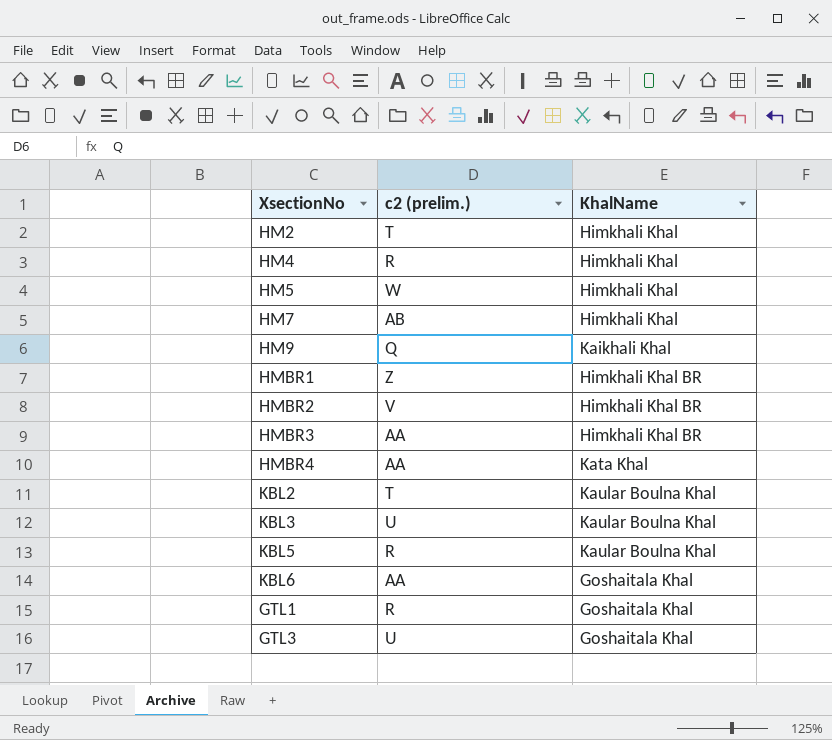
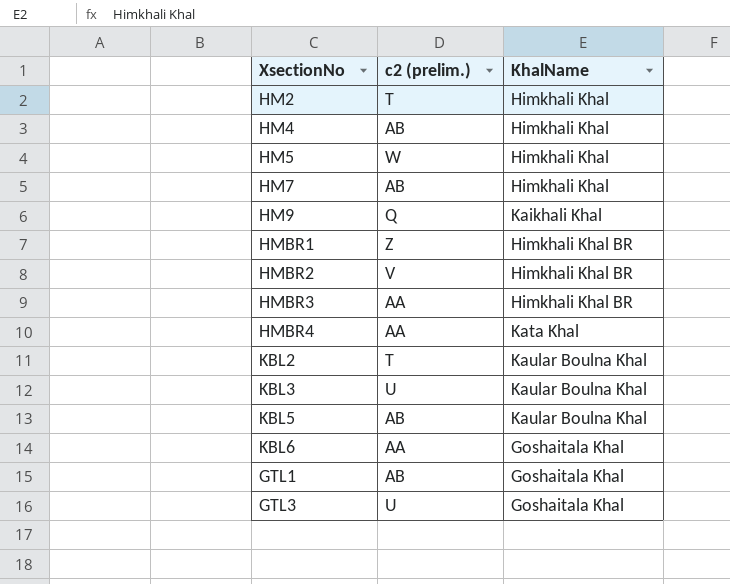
HM4 | c2 (prelim.): R -> AB
KBL5 | c2 (prelim.): R -> AB
GTL1 | c2 (prelim.): R -> AB

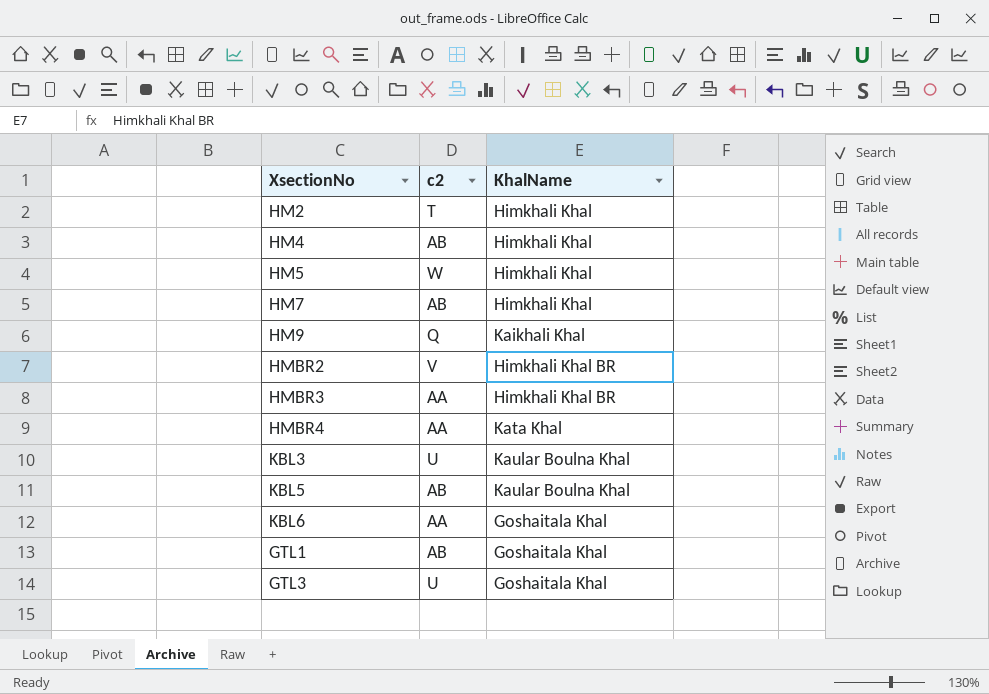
column name: c2 (prelim.) -> c2
row HMBR1: Z | Himkhali Khal BR -> none
row KBL2: T | Kaular Boulna Khal -> none

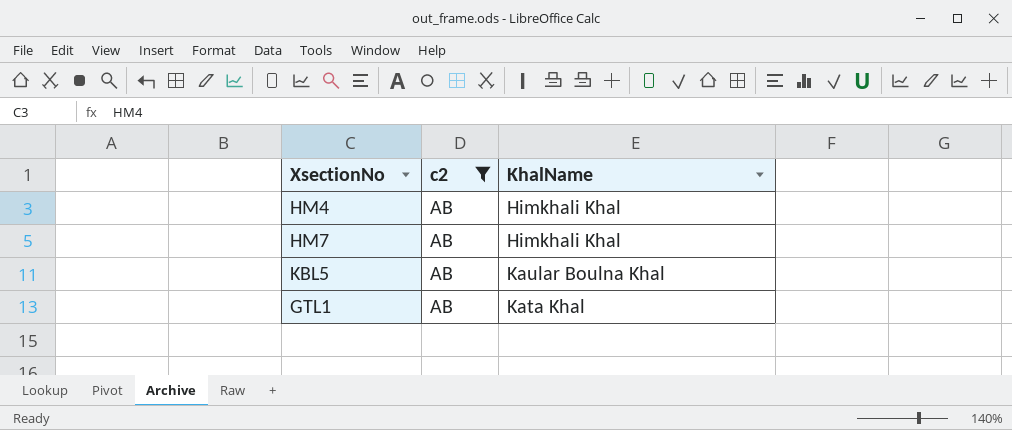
filter: none -> c2 = AB
GTL1 | KhalName: Goshaitala Khal -> Kata Khal

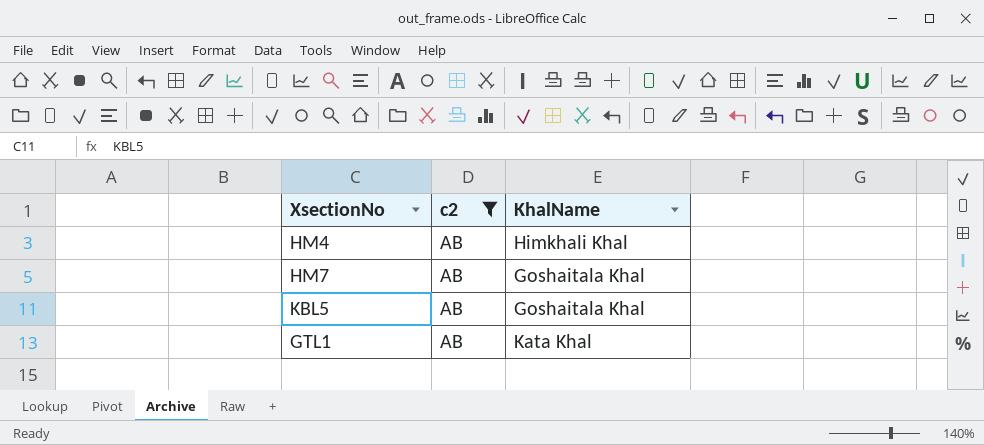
HM7 | KhalName: Himkhali Khal -> Goshaitala Khal
KBL5 | KhalName: Kaular Boulna Khal -> Goshaitala Khal

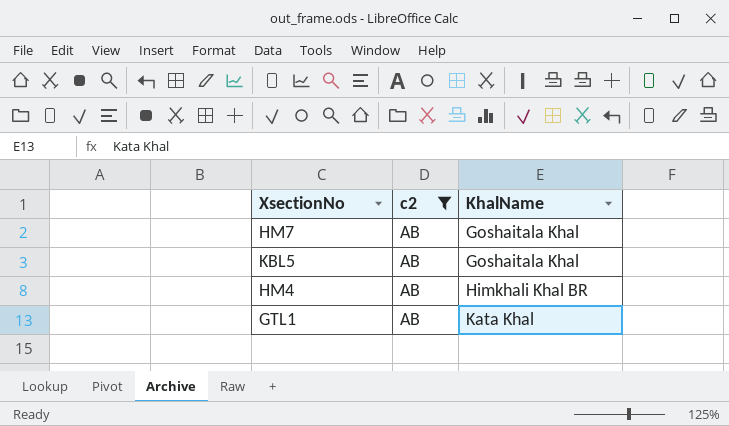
row order: none -> KhalName ascending
HM4 | KhalName: Himkhali Khal -> Himkhali Khal BR

